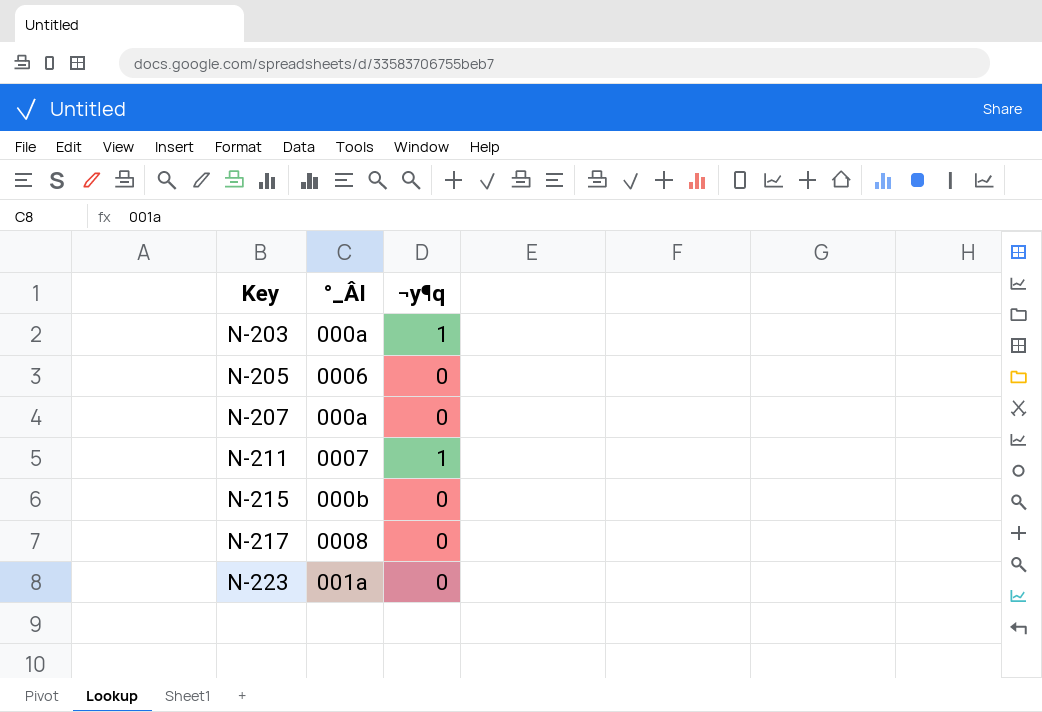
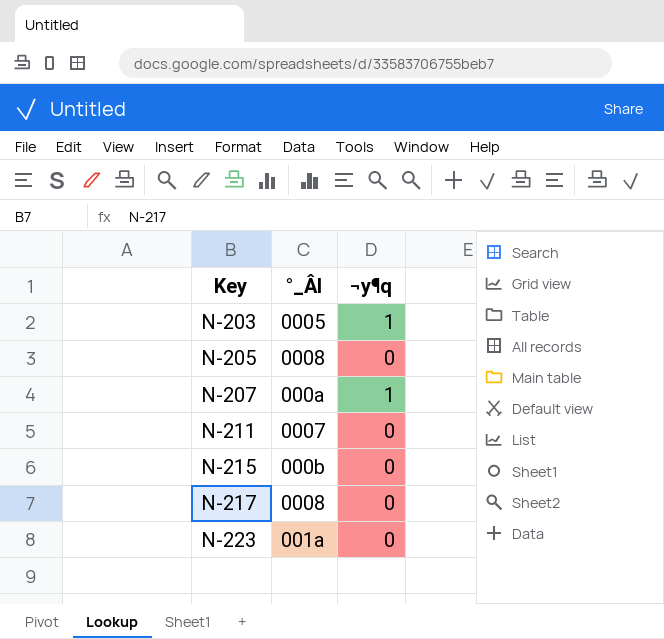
N-203 | °_ÂI: 000a -> 0005
N-205 | °_ÂI: 0006 -> 0008
N-207 | ¬y¶q: 0 -> 1
N-211 | ¬y¶q: 1 -> 0

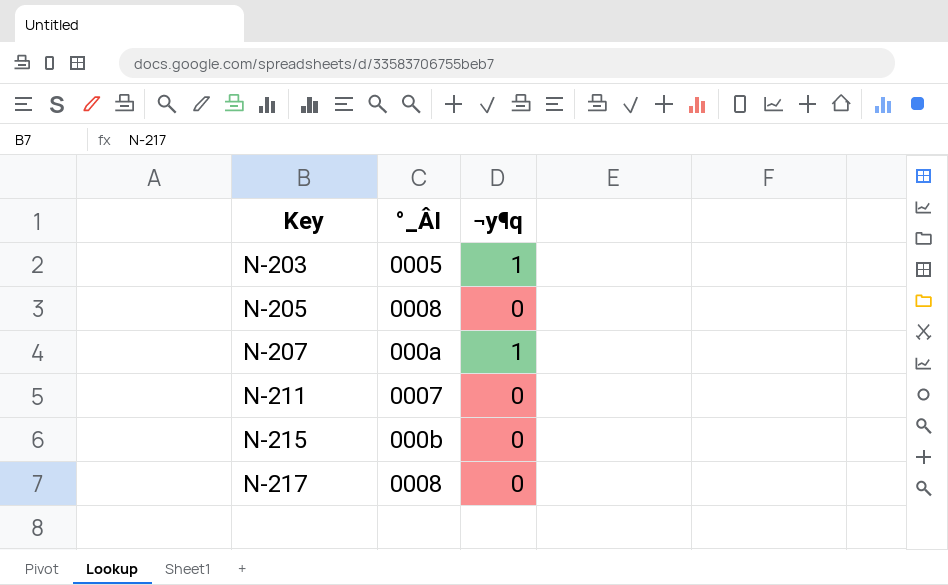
row N-223: 001a | 0 -> none

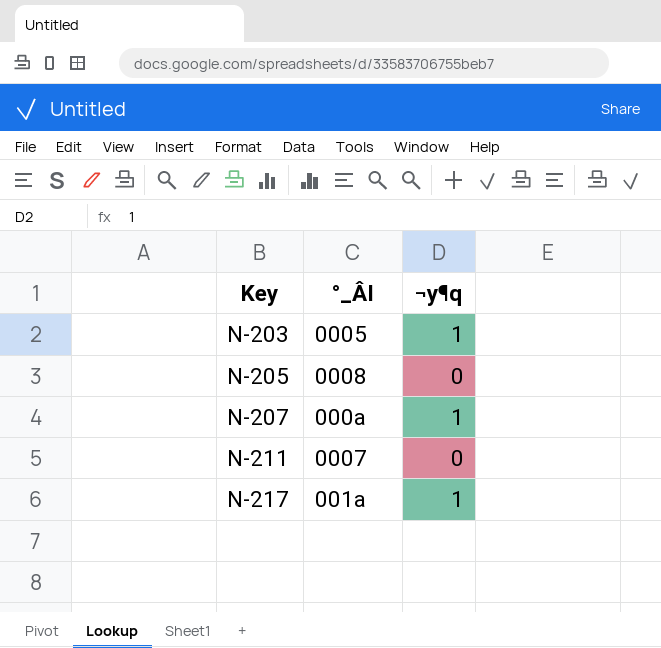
row N-215: 000b | 0 -> none
N-217 | °_ÂI: 0008 -> 001a
N-217 | ¬y¶q: 0 -> 1

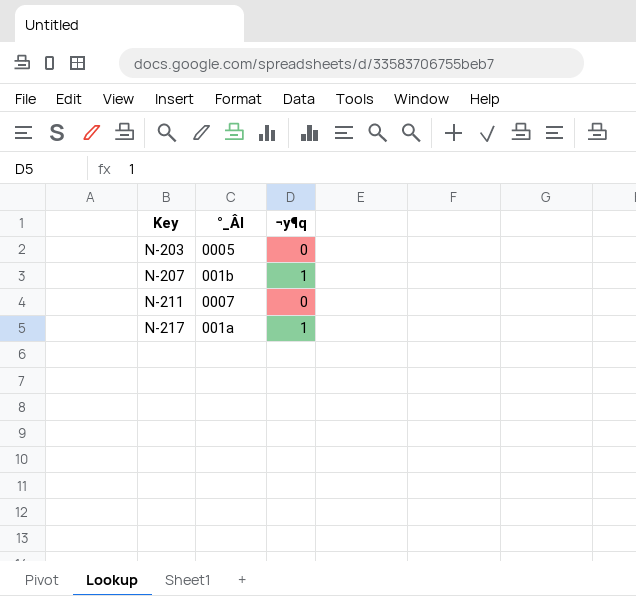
row N-205: 0008 | 0 -> none
N-203 | ¬y¶q: 1 -> 0
N-207 | °_ÂI: 000a -> 001b

